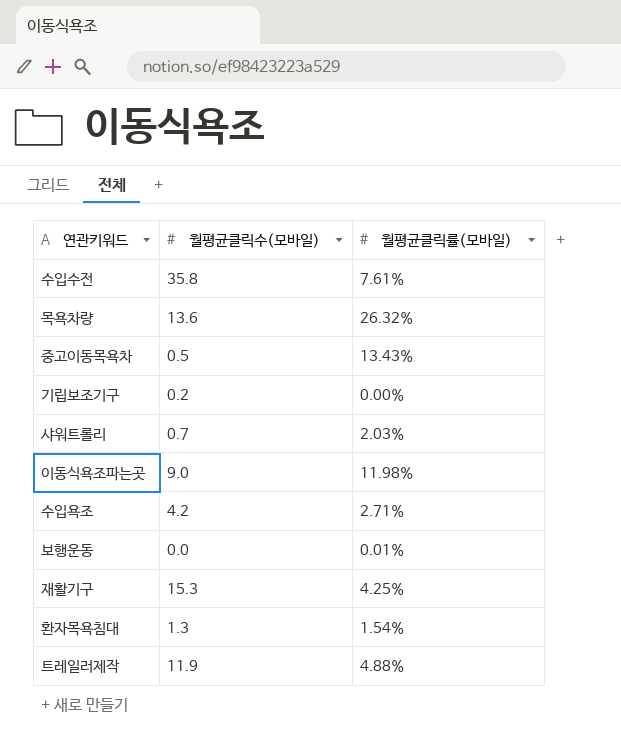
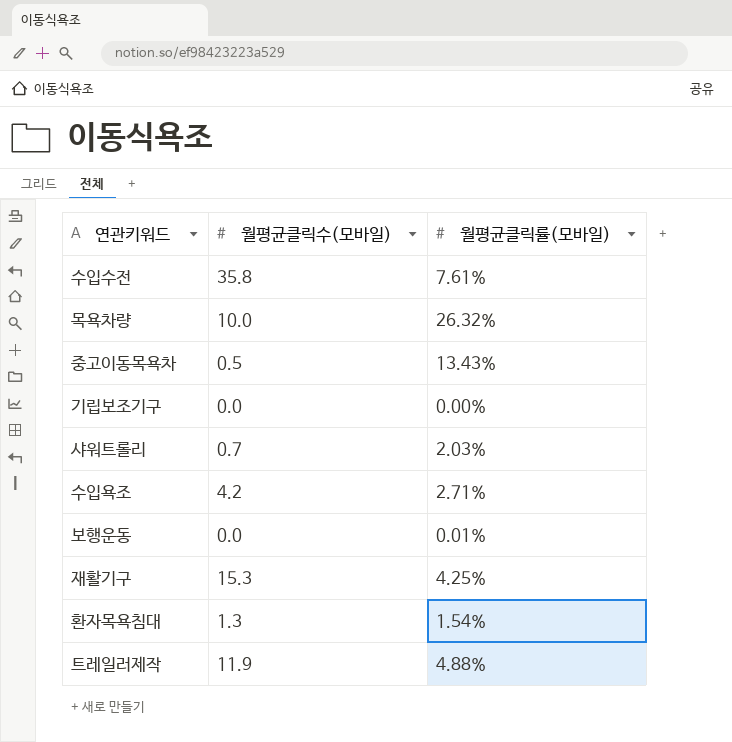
row 이동식욕조파는곳: 9.0 | 11.98% -> none
목욕차량 | 월평균클릭수(모바일): 13.6 -> 10.0
기립보조기구 | 월평균클릭수(모바일): 0.2 -> 0.0

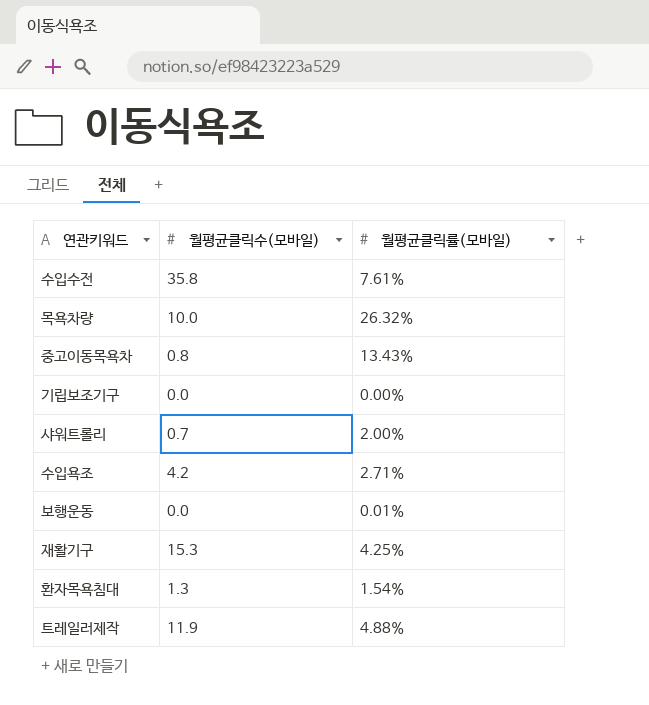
중고이동목욕차 | 월평균클릭수(모바일): 0.5 -> 0.8
샤워트롤리 | 월평균클릭률(모바일): 2.03% -> 2.00%

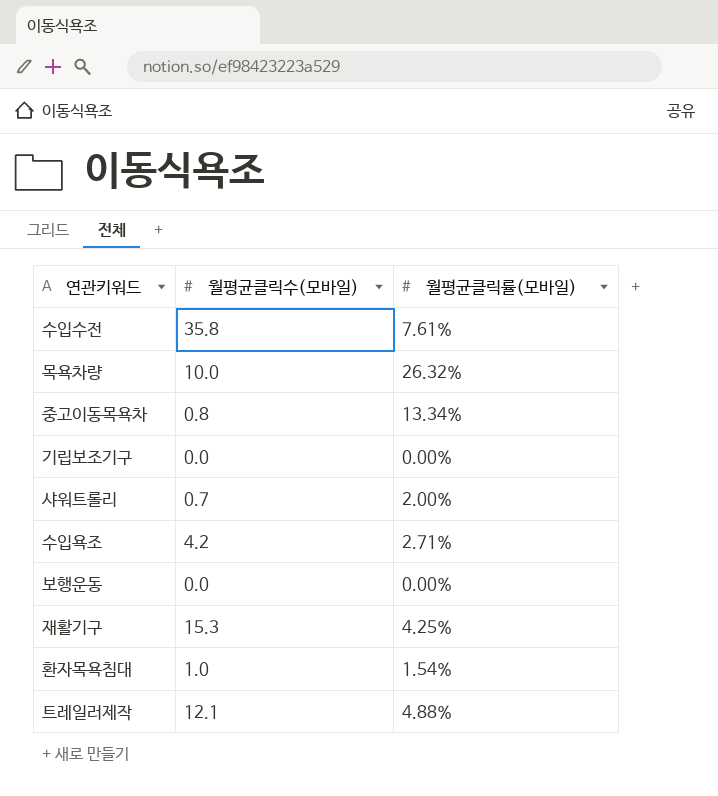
중고이동목욕차 | 월평균클릭률(모바일): 13.43% -> 13.34%
보행운동 | 월평균클릭률(모바일): 0.01% -> 0.00%
환자목욕침대 | 월평균클릭수(모바일): 1.3 -> 1.0
트레일러제작 | 월평균클릭수(모바일): 11.9 -> 12.1

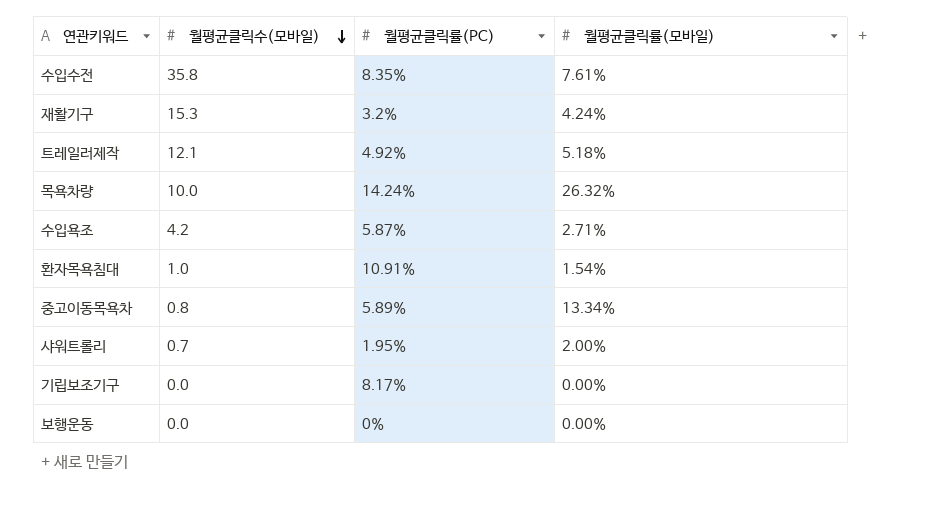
row order: none -> 월평균클릭수(모바일) descending
column 월평균클릭률(PC) | position: none -> 3
재활기구 | 월평균클릭률(모바일): 4.25% -> 4.24%
트레일러제작 | 월평균클릭률(모바일): 4.88% -> 5.18%

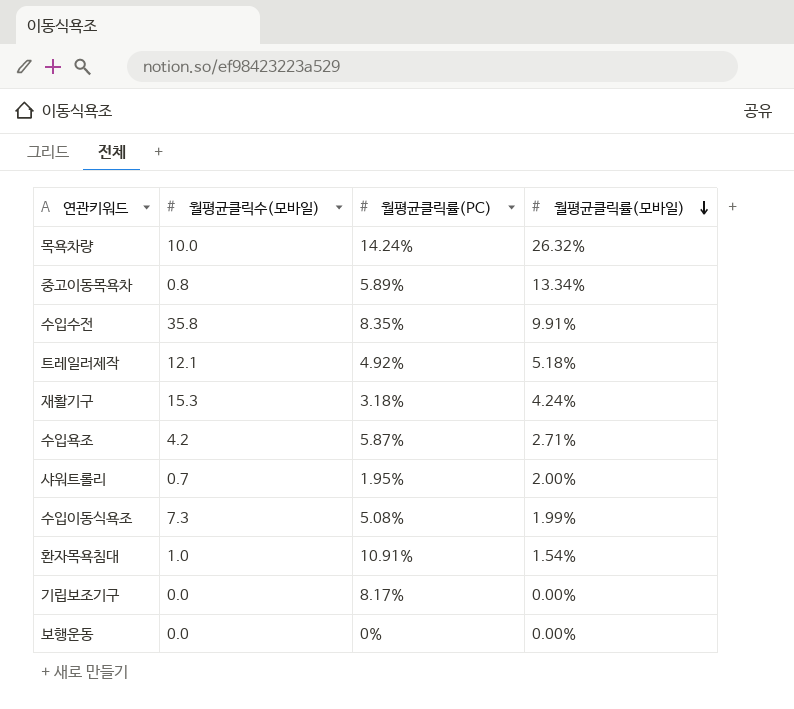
row order: 월평균클릭수(모바일) descending -> 월평균클릭률(모바일) descending
수입수전 | 월평균클릭률(모바일): 7.61% -> 9.91%
재활기구 | 월평균클릭률(PC): 3.2% -> 3.18%
row 수입이동식욕조: none -> 7.3 | 5.08% | 1.99%

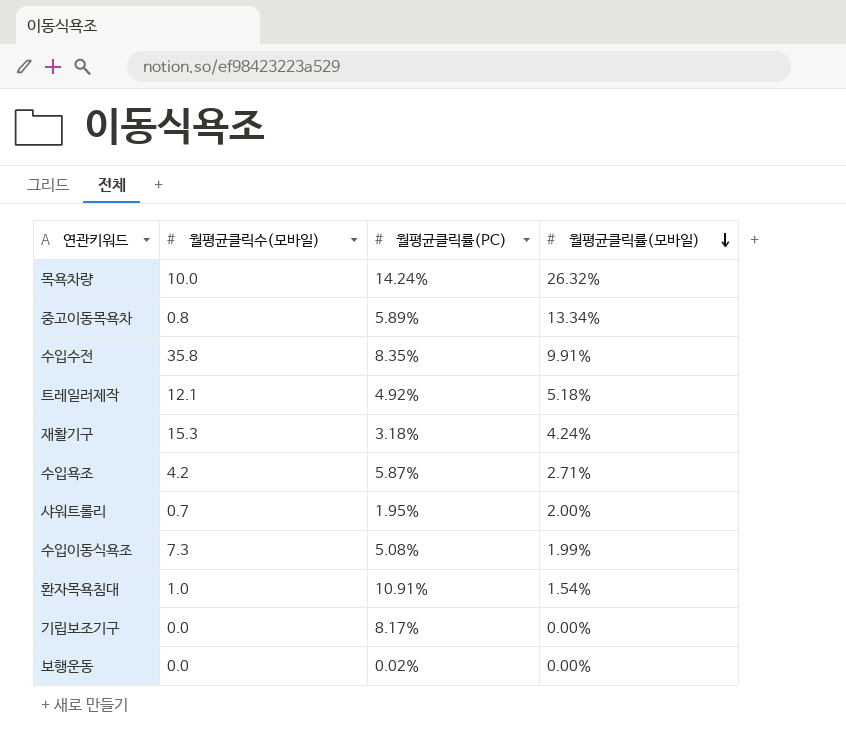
보행운동 | 월평균클릭률(PC): 0% -> 0.02%

